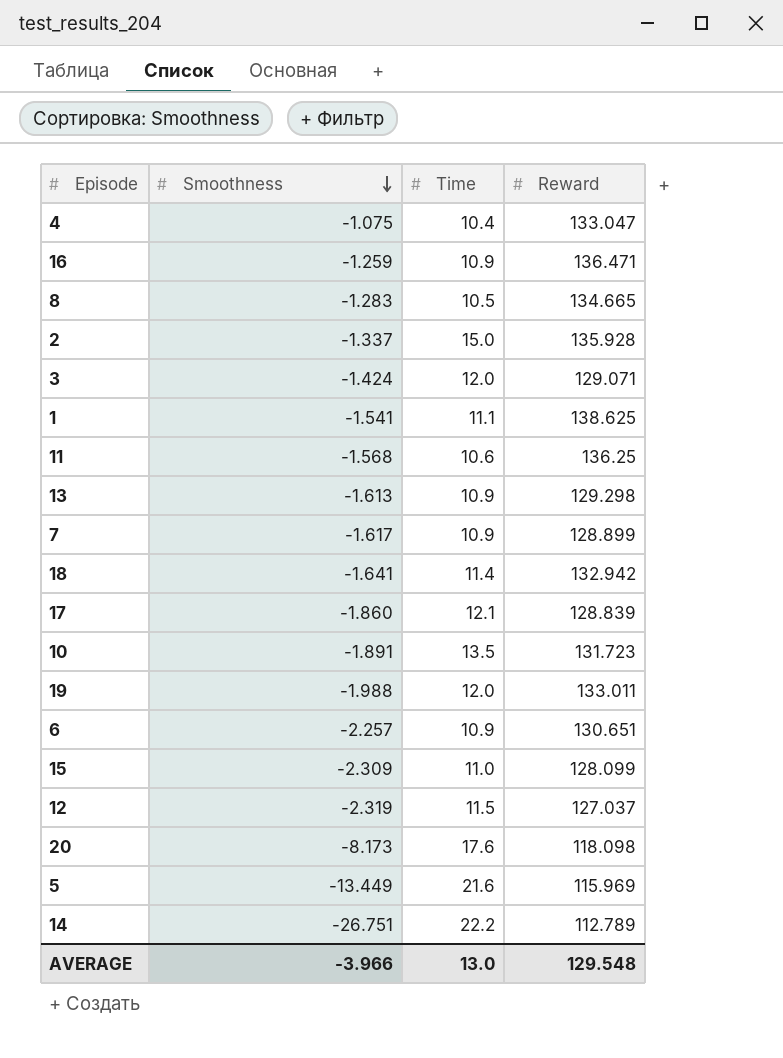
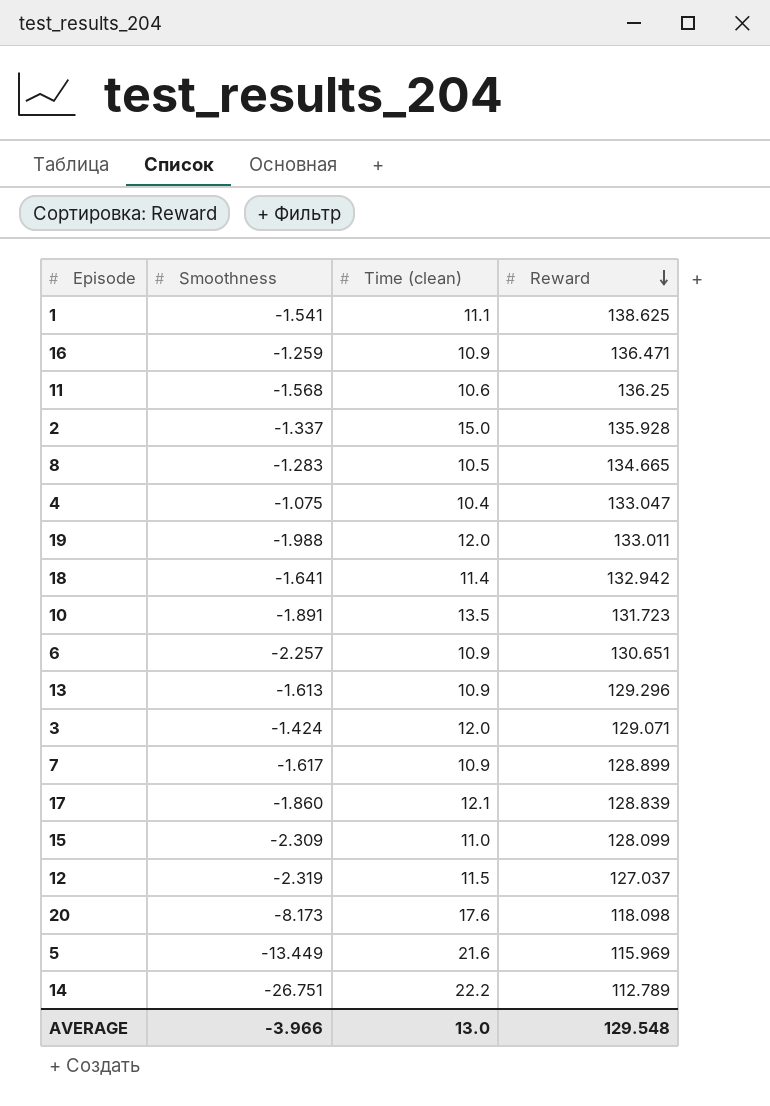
row order: Smoothness descending -> Reward descending
column name: Time -> Time (clean)
13 | Reward: 129.298 -> 129.296

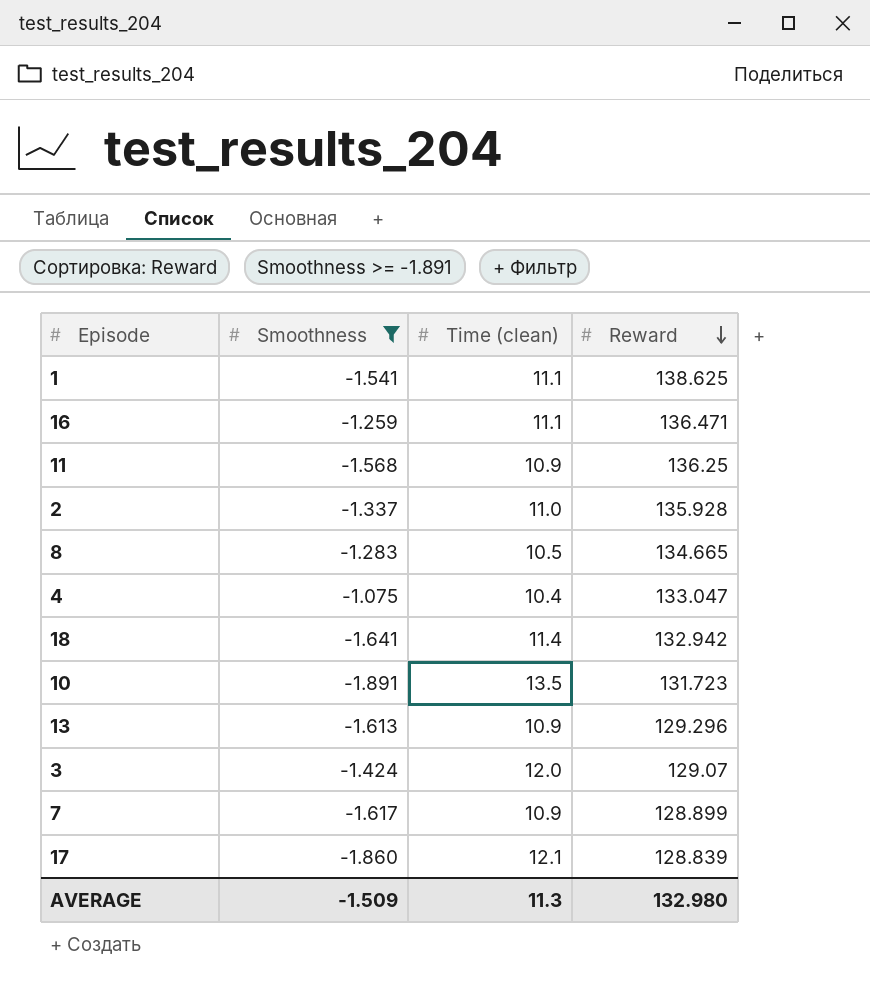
filter: none -> Smoothness >= -1.891
16 | Time (clean): 10.9 -> 11.1
11 | Time (clean): 10.6 -> 10.9
2 | Time (clean): 15.0 -> 11.0
3 | Reward: 129.071 -> 129.07
AVERAGE | Smoothness: -3.966 -> -1.509
AVERAGE | Time (clean): 13.0 -> 11.3
AVERAGE | Reward: 129.548 -> 132.980

